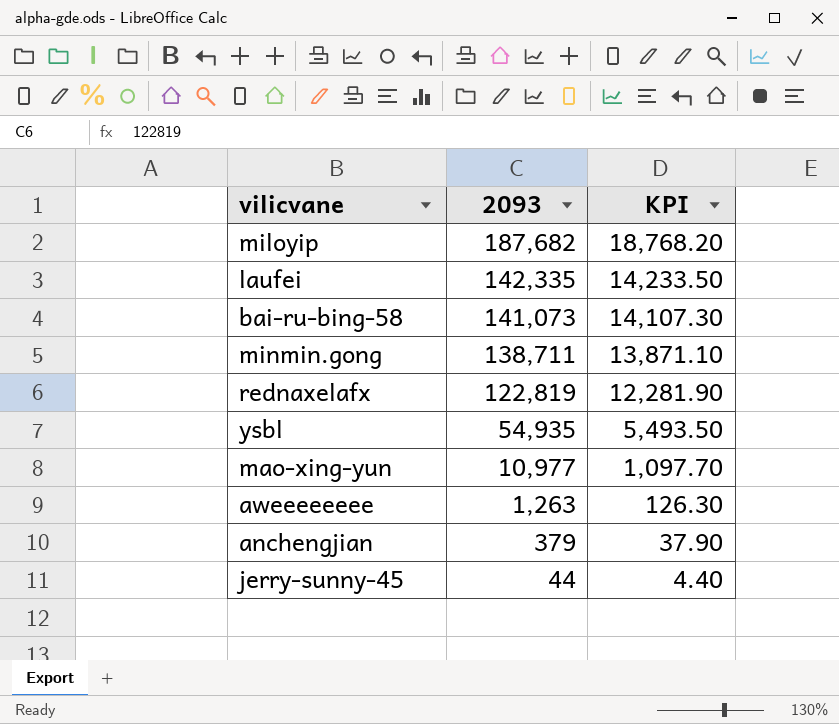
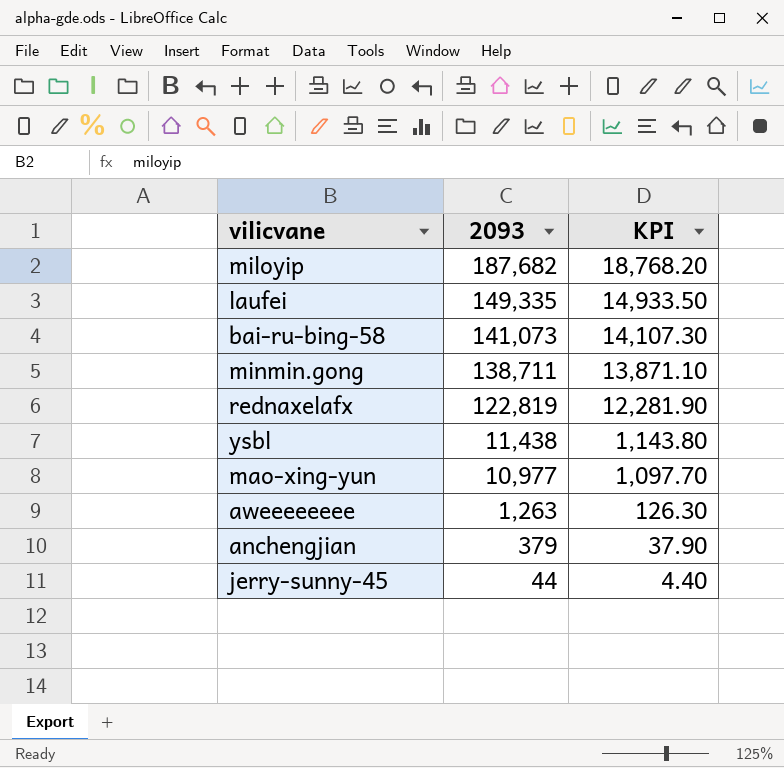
laufei | 2093: 142,335 -> 149,335
laufei | KPI: 14,233.50 -> 14,933.50
ysbl | 2093: 54,935 -> 11,438
ysbl | KPI: 5,493.50 -> 1,143.80

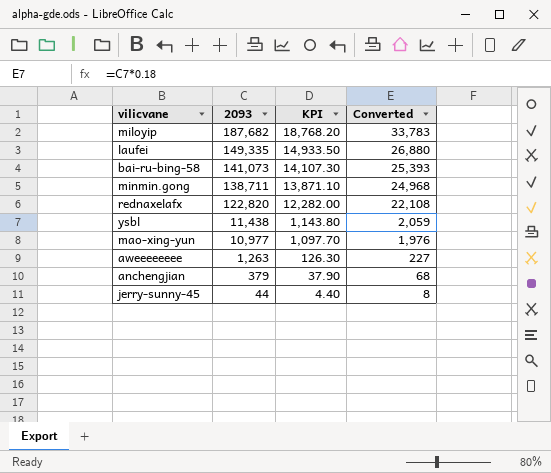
column Converted | formula: none -> [2093] * 0.18
rednaxelafx | 2093: 122,819 -> 122,820
rednaxelafx | KPI: 12,281.90 -> 12,282.00

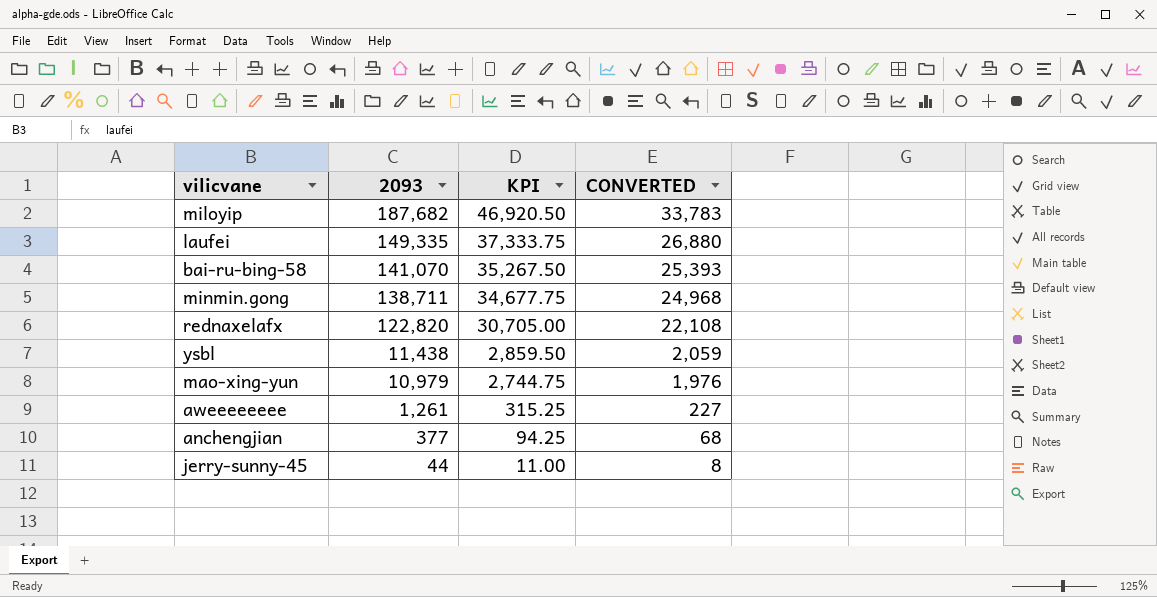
column KPI | formula: [2093] * 0.1 -> [2093] * 0.25
column name: Converted -> CONVERTED
bai-ru-bing-58 | 2093: 141,073 -> 141,070
mao-xing-yun | 2093: 10,977 -> 10,979
aweeeeeeee | 2093: 1,263 -> 1,261
anchengjian | 2093: 379 -> 377

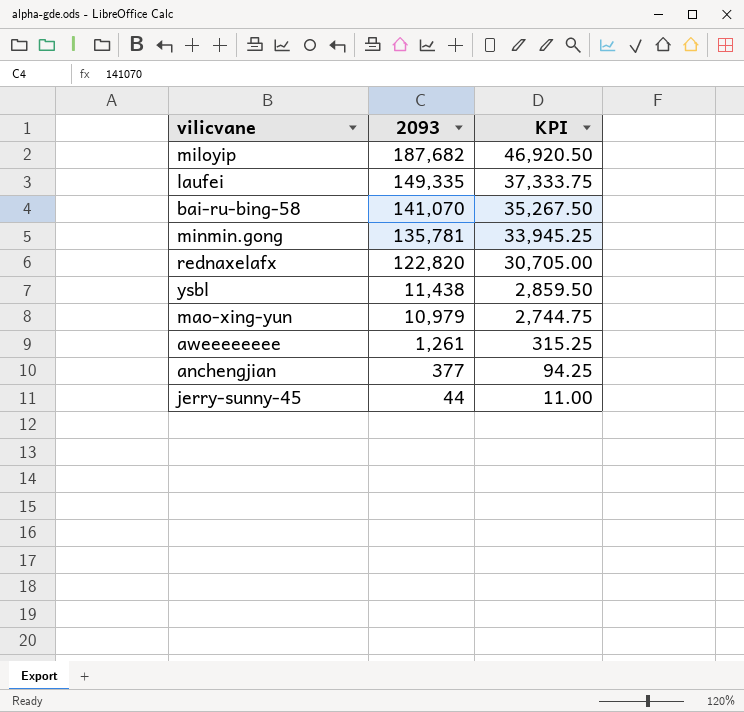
column CONVERTED | formula: [2093] * 0.18 -> none
minmin.gong | 2093: 138,711 -> 135,781
minmin.gong | KPI: 34,677.75 -> 33,945.25

